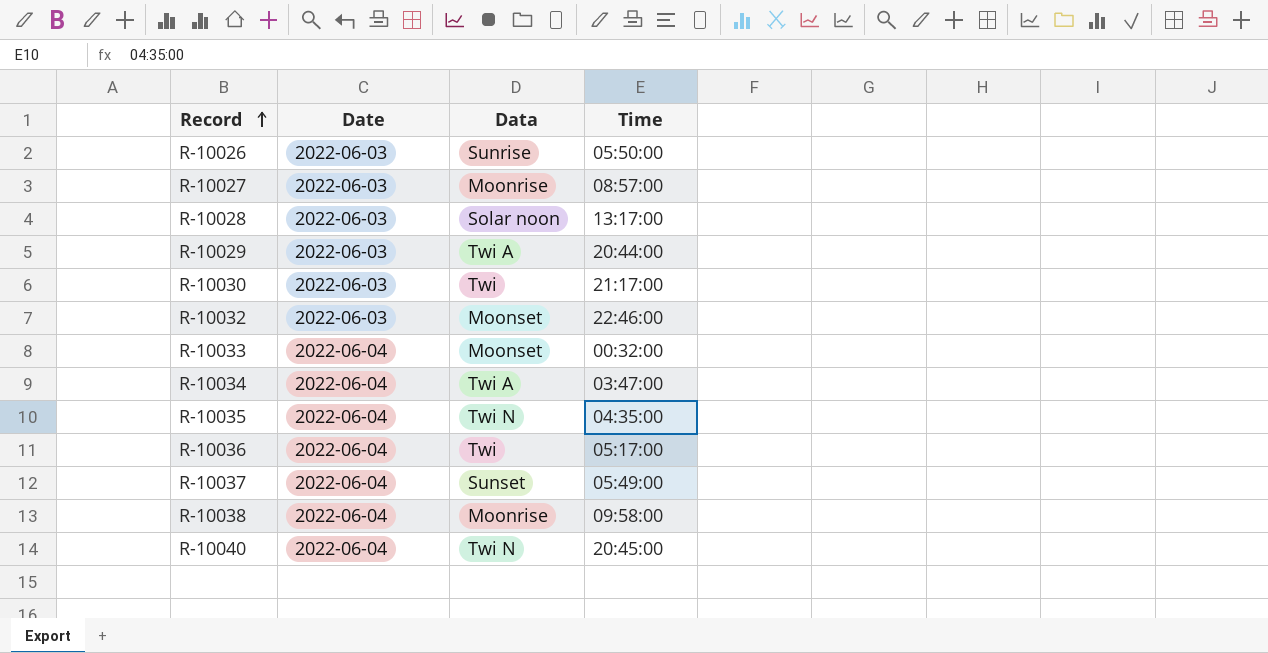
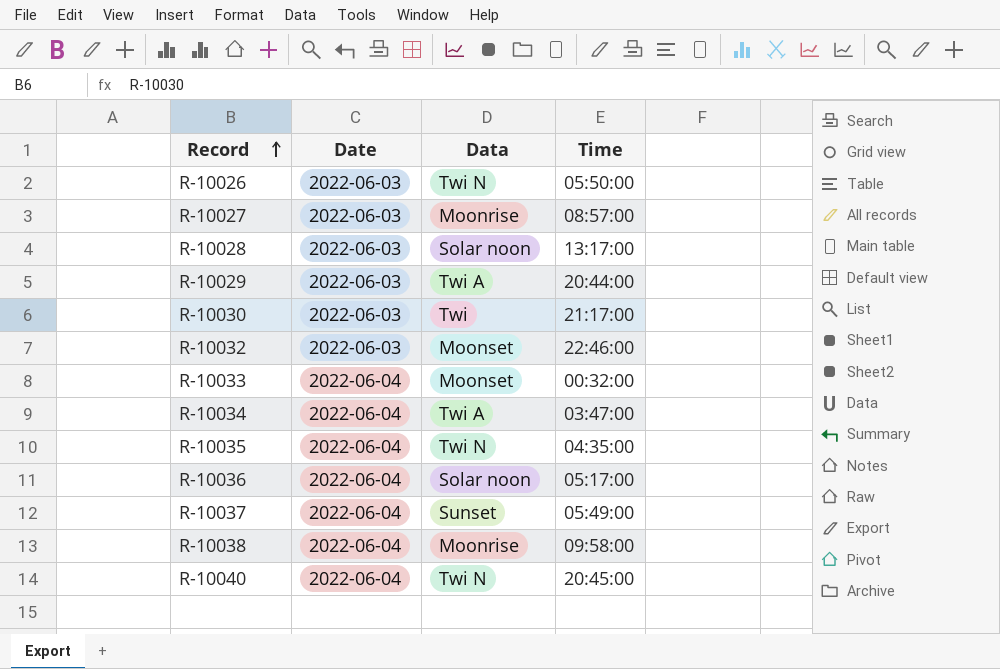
R-10026 | Data: Sunrise -> Twi N
R-10036 | Data: Twi -> Solar noon

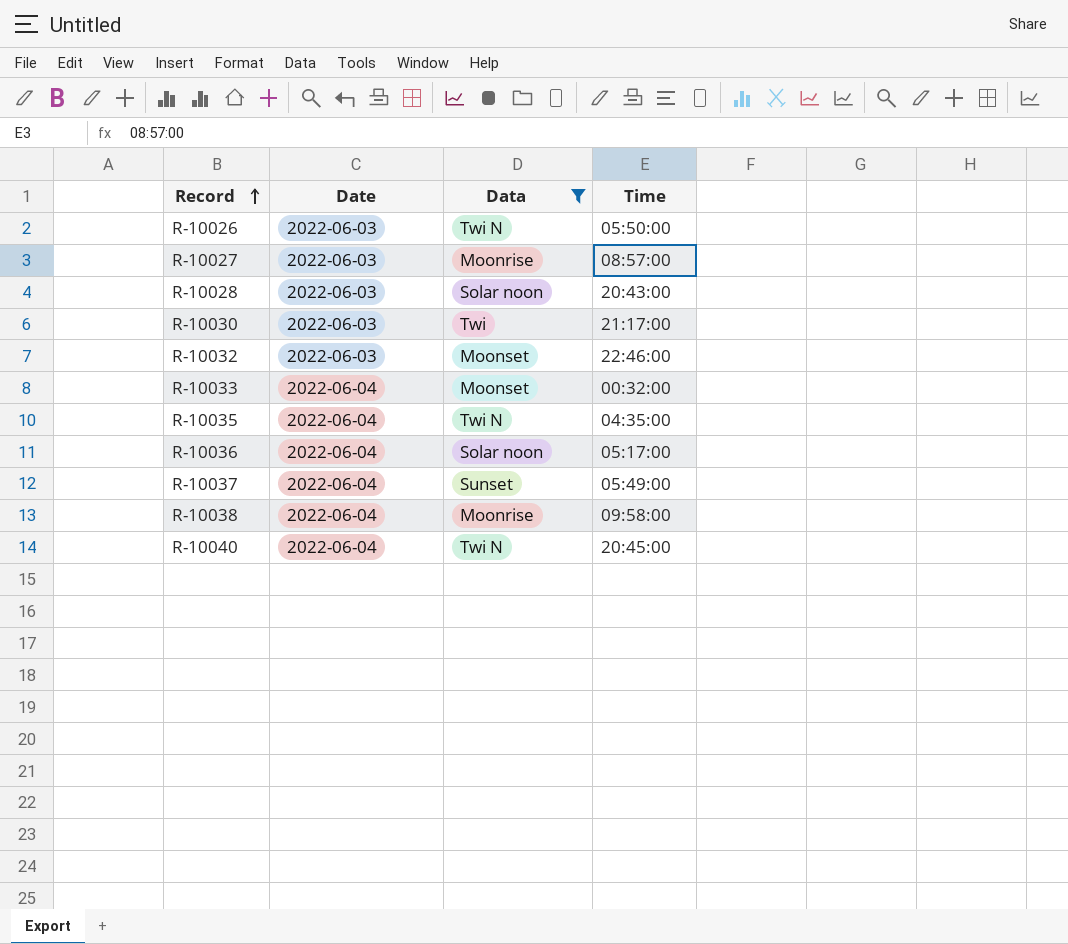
filter: none -> Data != Twi A
R-10028 | Time: 13:17:00 -> 20:43:00

